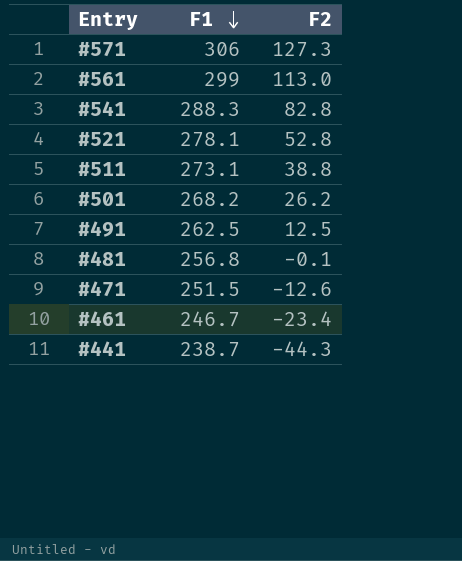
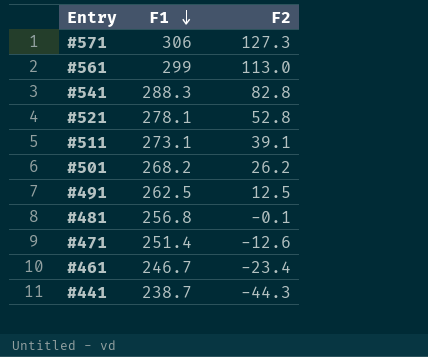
#511 | F2: 38.8 -> 39.1
#471 | F1: 251.5 -> 251.4

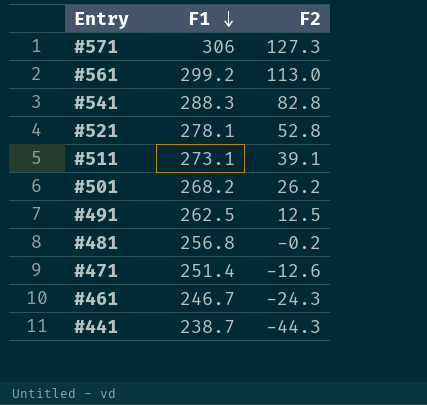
#561 | F1: 299 -> 299.2
#481 | F2: -0.1 -> -0.2
#461 | F2: -23.4 -> -24.3

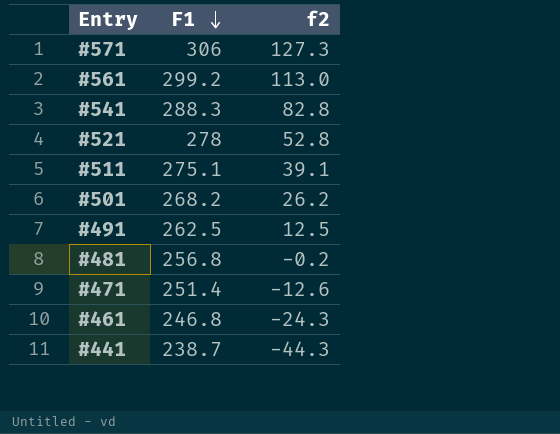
column name: F2 -> f2
#521 | F1: 278.1 -> 278
#511 | F1: 273.1 -> 275.1
#461 | F1: 246.7 -> 246.8

